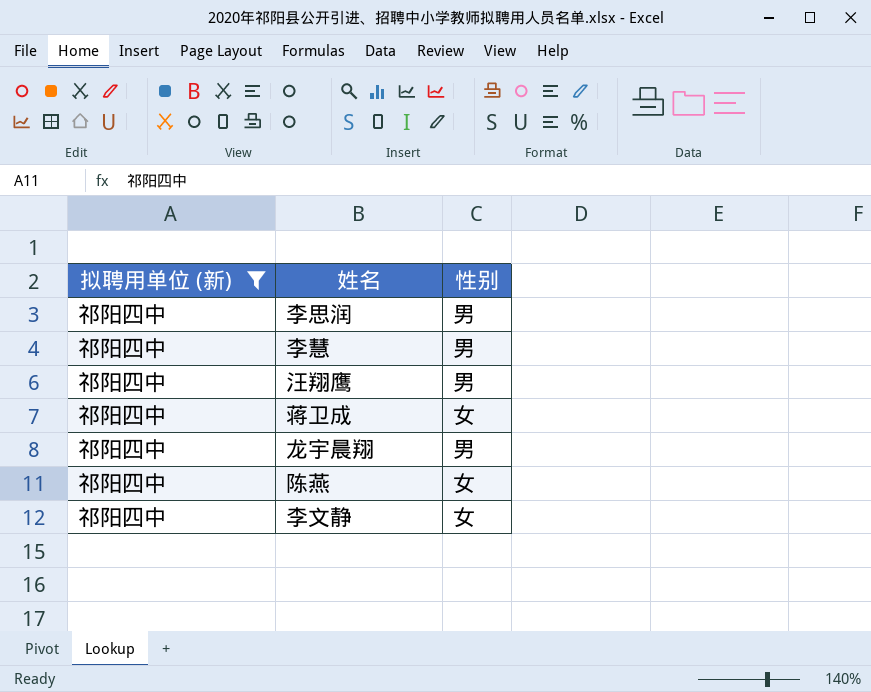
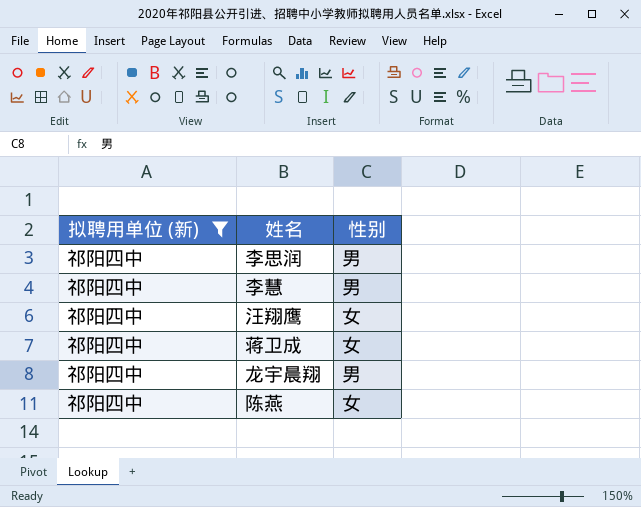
row 李文静: 祁阳四中 | 女 -> none
汪翔鹰 | 性别: 男 -> 女

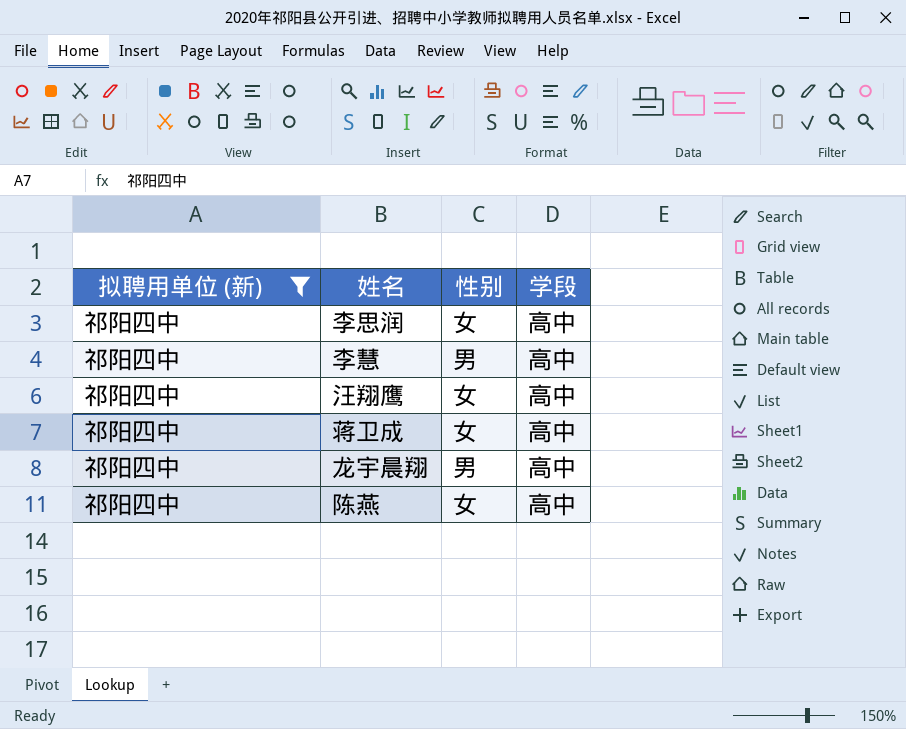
column 学段 | position: none -> 4
李思润 | 性别: 男 -> 女

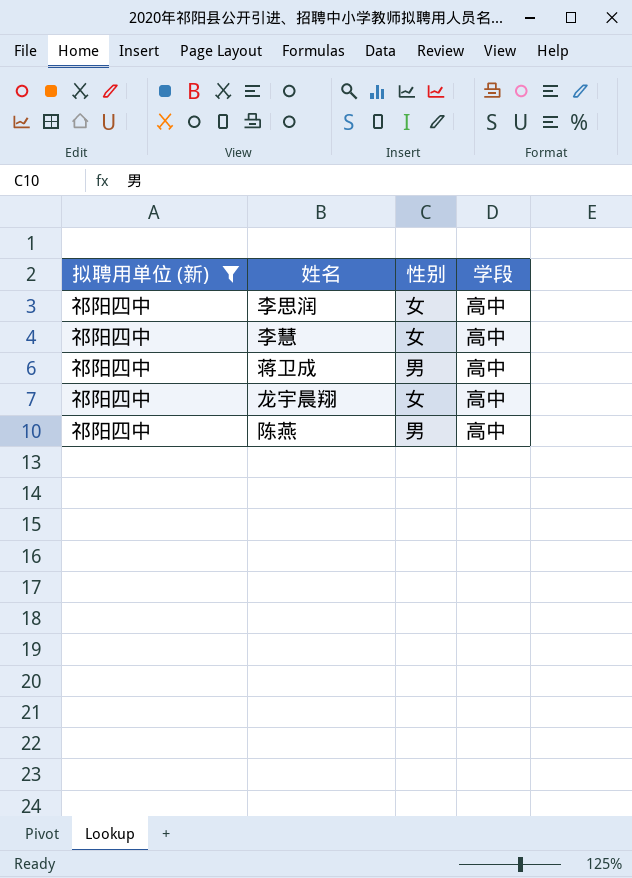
row 汪翔鹰: 祁阳四中 | 女 | 高中 -> none
李慧 | 性别: 男 -> 女
蒋卫成 | 性别: 女 -> 男
龙宇晨翔 | 性别: 男 -> 女
陈燕 | 性别: 女 -> 男

